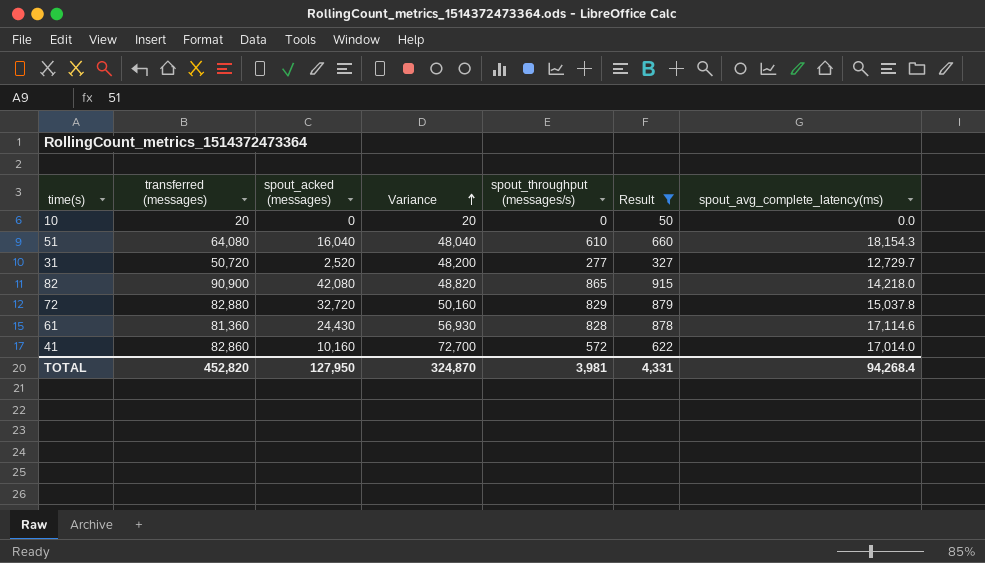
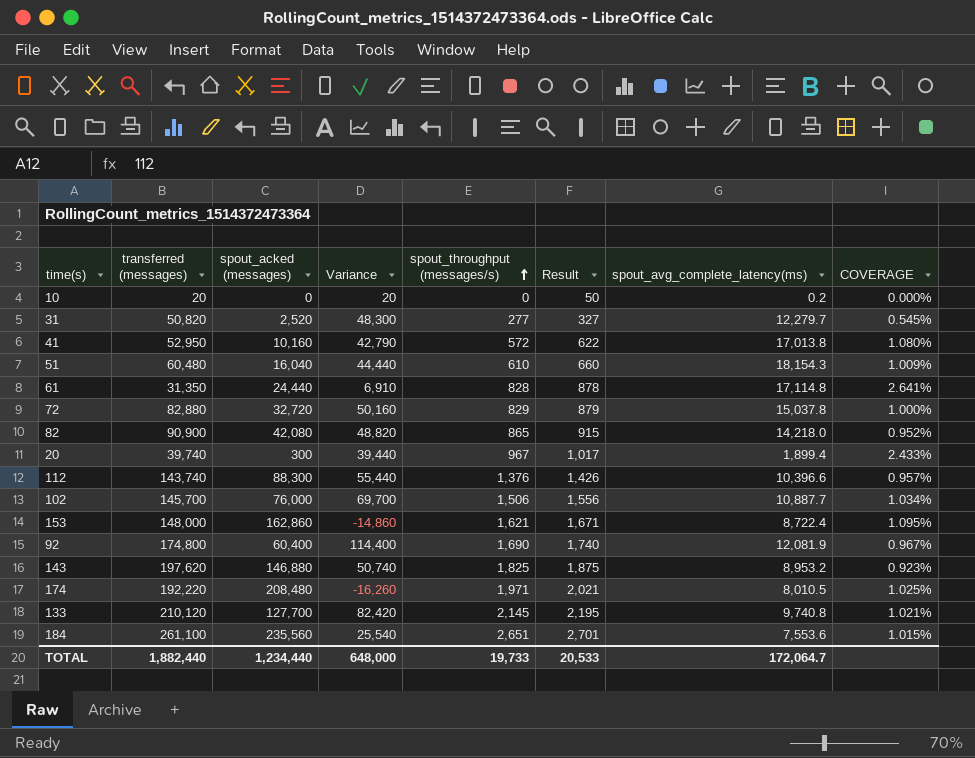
filter: Result <= 915 -> none
row order: Variance ascending -> spout_throughput (messages/s) ascending
column COVERAGE | formula: none -> [spout_throughput (messages/s)] / [transferred (messages)]
10 | spout_avg_complete_latency(ms): 0.0 -> 0.2
31 | transferred (messages): 50,720 -> 50,820
31 | Variance: 48,200 -> 48,300
31 | spout_avg_complete_latency(ms): 12,729.7 -> 12,279.7
41 | transferred (messages): 82,860 -> 52,950
41 | Variance: 72,700 -> 42,790
41 | spout_avg_complete_latency(ms): 17,014.0 -> 17,013.8
51 | transferred (messages): 64,080 -> 60,480
51 | Variance: 48,040 -> 44,440
61 | transferred (messages): 81,360 -> 31,350
61 | spout_acked (messages): 24,430 -> 24,440
61 | Variance: 56,930 -> 6,910
61 | spout_avg_complete_latency(ms): 17,114.6 -> 17,114.8
TOTAL | transferred (messages): 452,820 -> 1,882,440
TOTAL | spout_acked (messages): 127,950 -> 1,234,440
TOTAL | Variance: 324,870 -> 648,000
TOTAL | spout_throughput (messages/s): 3,981 -> 19,733
TOTAL | Result: 4,331 -> 20,533
TOTAL | spout_avg_complete_latency(ms): 94,268.4 -> 172,064.7

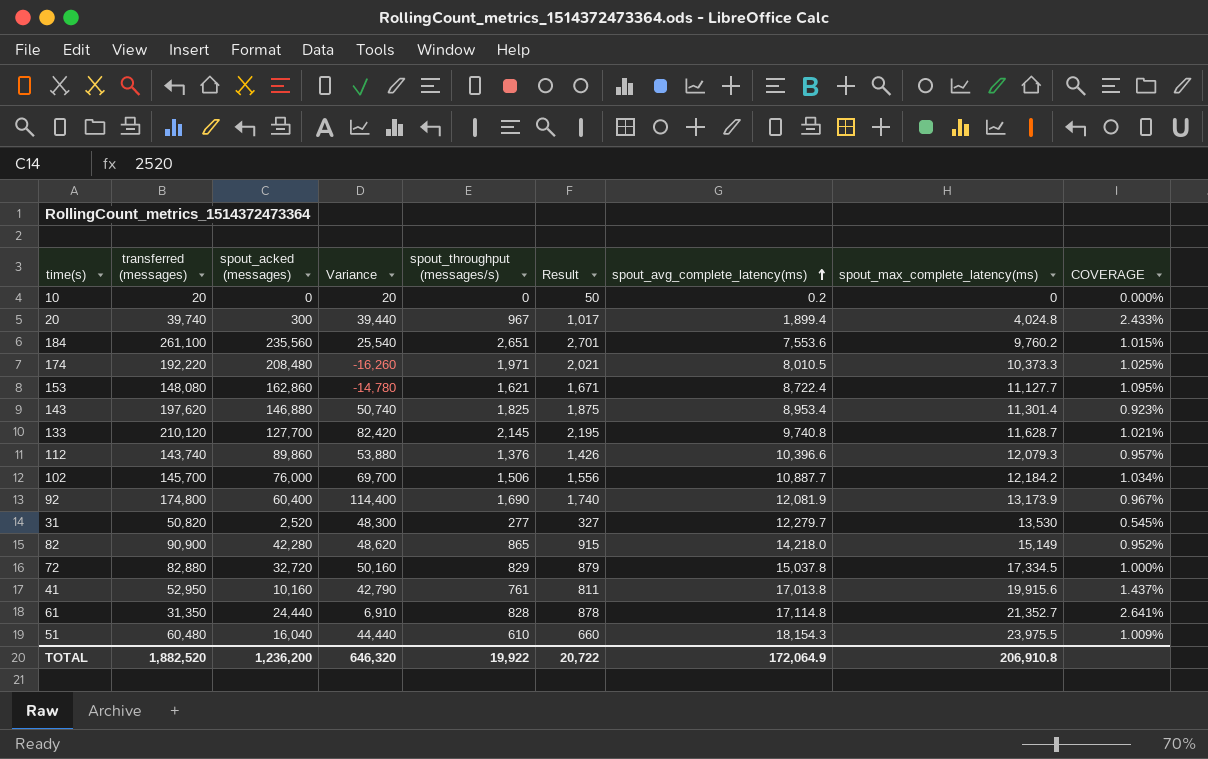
row order: spout_throughput (messages/s) ascending -> spout_avg_complete_latency(ms) ascending
column spout_max_complete_latency(ms) | position: none -> 8
153 | transferred (messages): 148,000 -> 148,080
153 | Variance: -14,860 -> -14,780
143 | spout_avg_complete_latency(ms): 8,953.2 -> 8,953.4
112 | spout_acked (messages): 88,300 -> 89,860
112 | Variance: 55,440 -> 53,880
82 | spout_acked (messages): 42,080 -> 42,280
82 | Variance: 48,820 -> 48,620
41 | spout_throughput (messages/s): 572 -> 761
41 | Result: 622 -> 811
41 | COVERAGE: 1.080% -> 1.437%
TOTAL | transferred (messages): 1,882,440 -> 1,882,520
TOTAL | spout_acked (messages): 1,234,440 -> 1,236,200
TOTAL | Variance: 648,000 -> 646,320
TOTAL | spout_throughput (messages/s): 19,733 -> 19,922
TOTAL | Result: 20,533 -> 20,722
TOTAL | spout_avg_complete_latency(ms): 172,064.7 -> 172,064.9

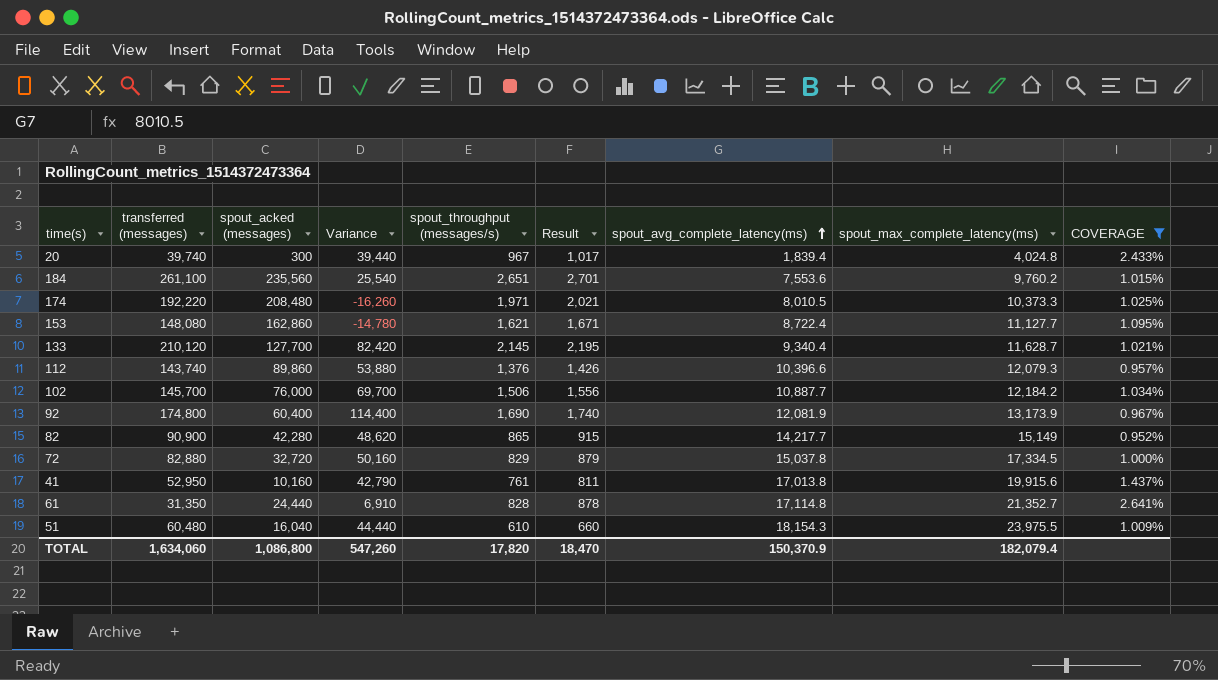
filter: none -> COVERAGE >= 0.952%
20 | spout_avg_complete_latency(ms): 1,899.4 -> 1,839.4
133 | spout_avg_complete_latency(ms): 9,740.8 -> 9,340.4
82 | spout_avg_complete_latency(ms): 14,218.0 -> 14,217.7
TOTAL | transferred (messages): 1,882,520 -> 1,634,060
TOTAL | spout_acked (messages): 1,236,200 -> 1,086,800
TOTAL | Variance: 646,320 -> 547,260
TOTAL | spout_throughput (messages/s): 19,922 -> 17,820
TOTAL | Result: 20,722 -> 18,470
TOTAL | spout_avg_complete_latency(ms): 172,064.9 -> 150,370.9
TOTAL | spout_max_complete_latency(ms): 206,910.8 -> 182,079.4

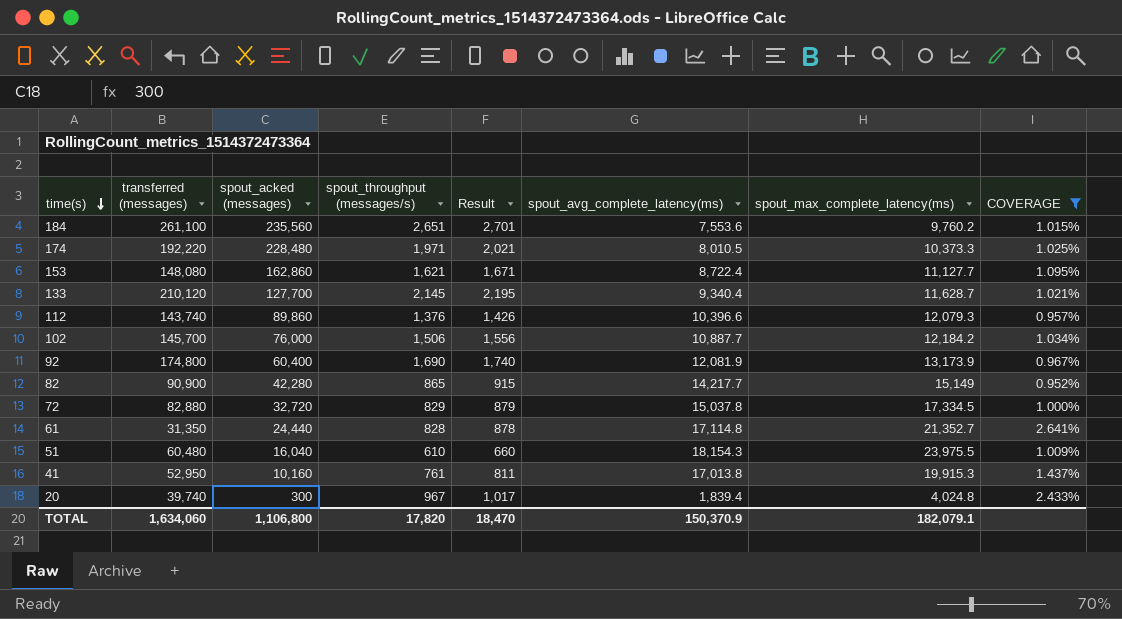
row order: spout_avg_complete_latency(ms) ascending -> time(s) descending
column Variance | formula: [transferred (messages)] - [spout_acked (messages)] -> none
174 | spout_acked (messages): 208,480 -> 228,480
41 | spout_max_complete_latency(ms): 19,915.6 -> 19,915.3
TOTAL | spout_acked (messages): 1,086,800 -> 1,106,800
TOTAL | spout_max_complete_latency(ms): 182,079.4 -> 182,079.1

